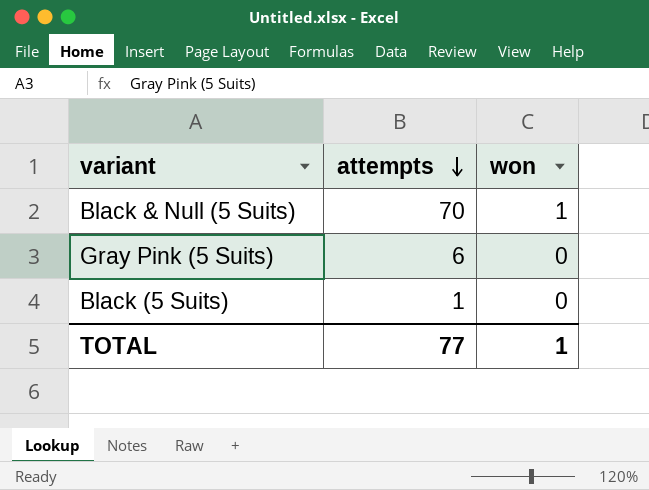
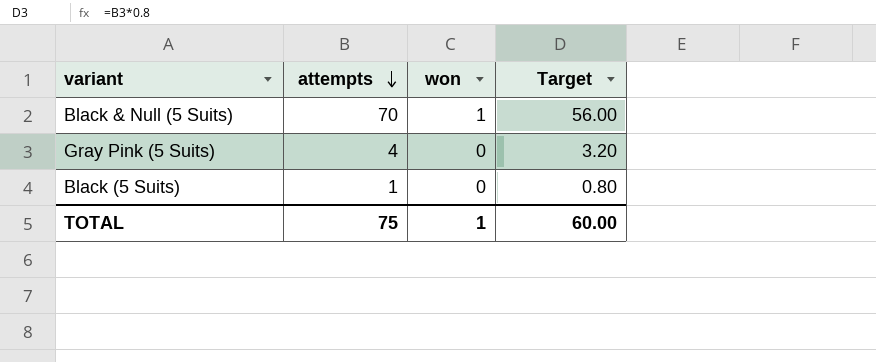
column Target | formula: none -> [attempts] * 0.8
Gray Pink (5 Suits) | attempts: 6 -> 4
TOTAL | attempts: 77 -> 75

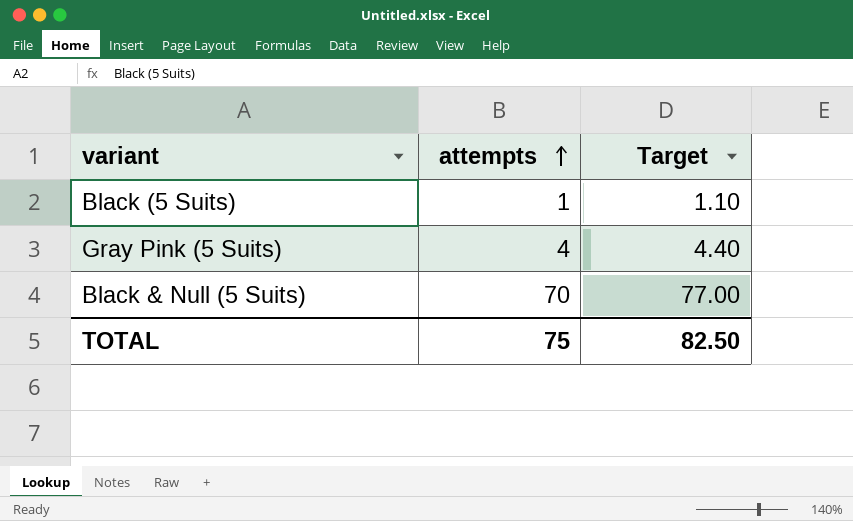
row order: attempts descending -> attempts ascending
column won | position: 3 -> none
column Target | formula: [attempts] * 0.8 -> [attempts] * 1.1
TOTAL | Target: 60.00 -> 82.50

